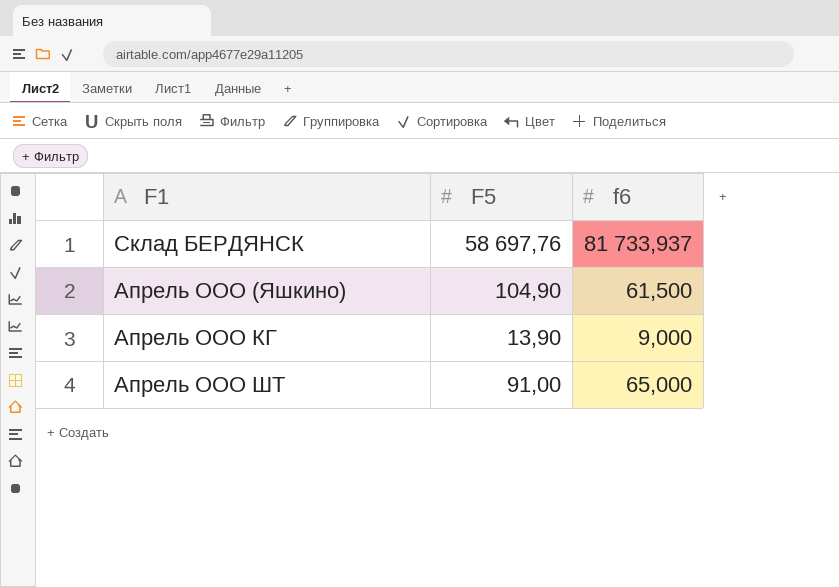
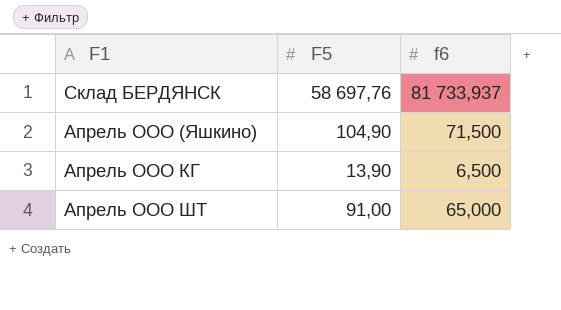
Апрель ООО (Яшкино) | f6: 61,500 -> 71,500
Апрель ООО КГ | f6: 9,000 -> 6,500

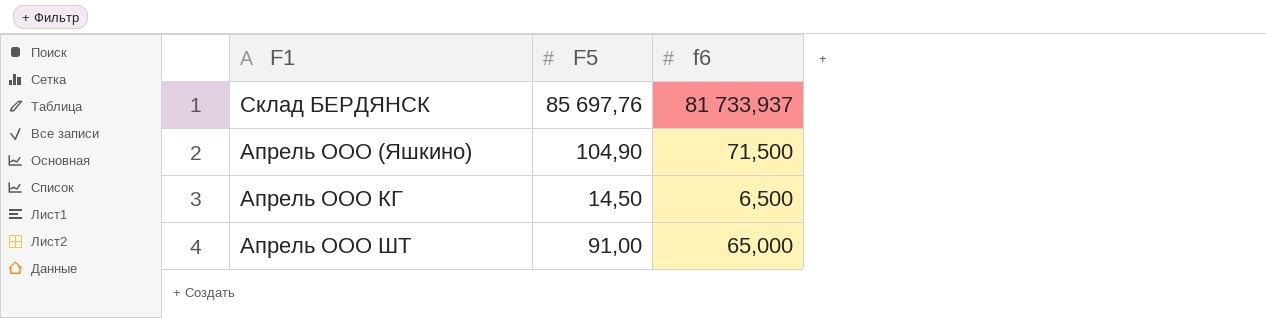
Склад БЕРДЯНСК | F5: 58 697,76 -> 85 697,76
Апрель ООО КГ | F5: 13,90 -> 14,50

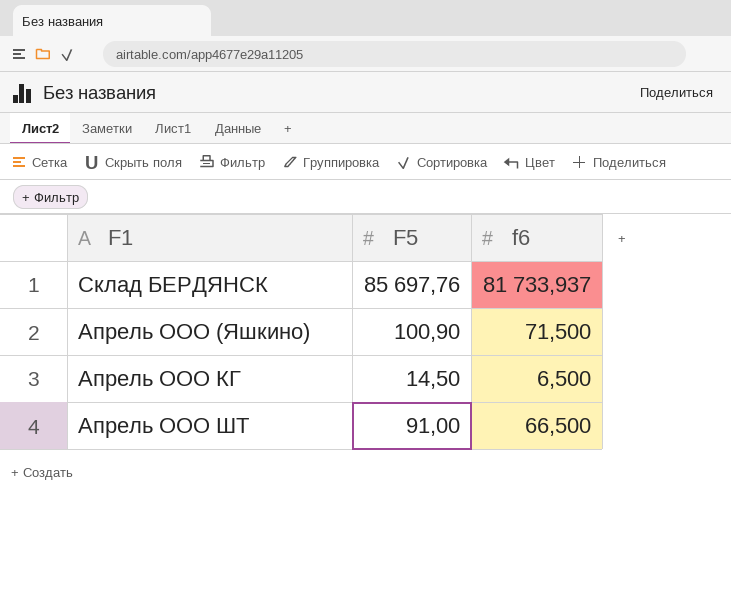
Апрель ООО (Яшкино) | F5: 104,90 -> 100,90
Апрель ООО ШТ | f6: 65,000 -> 66,500

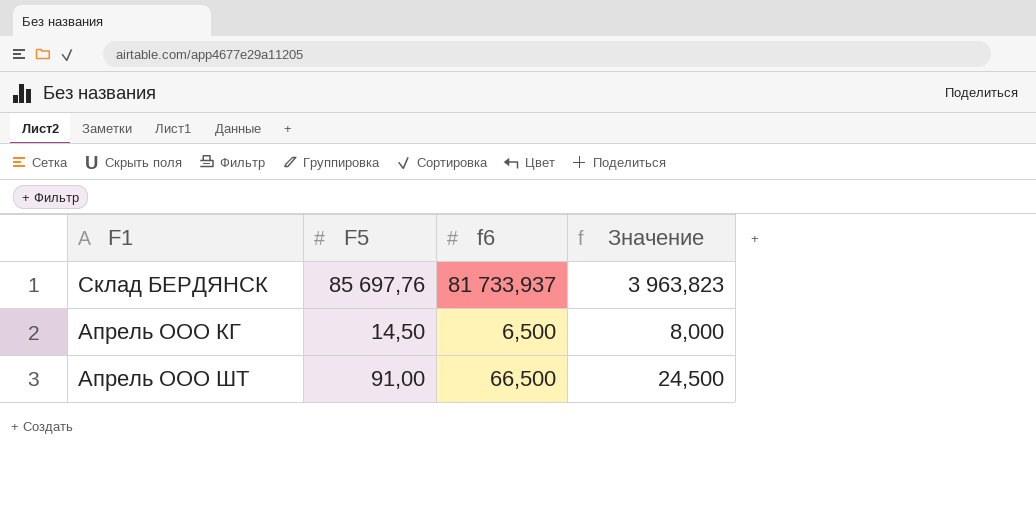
column Значение | formula: none -> [F5] - [f6]
row Апрель ООО (Яшкино): 100,90 | 71,500 -> none

